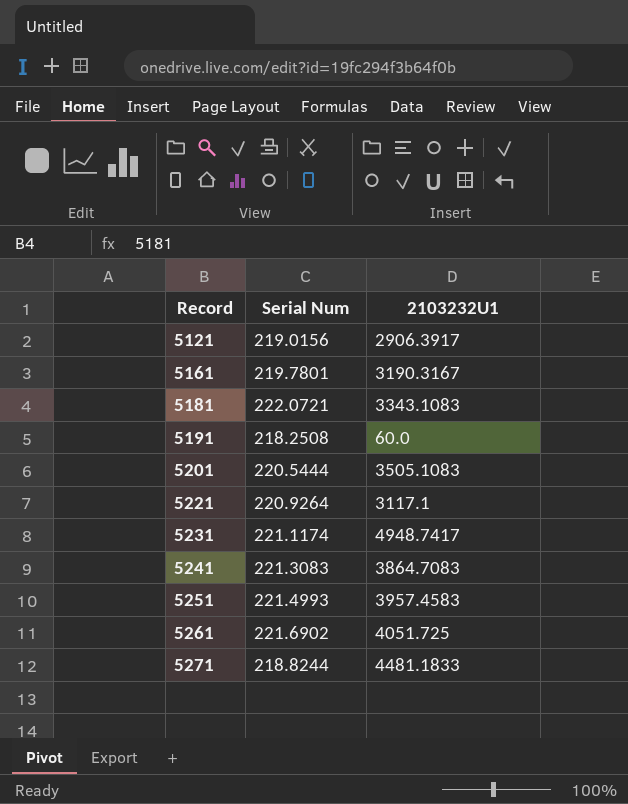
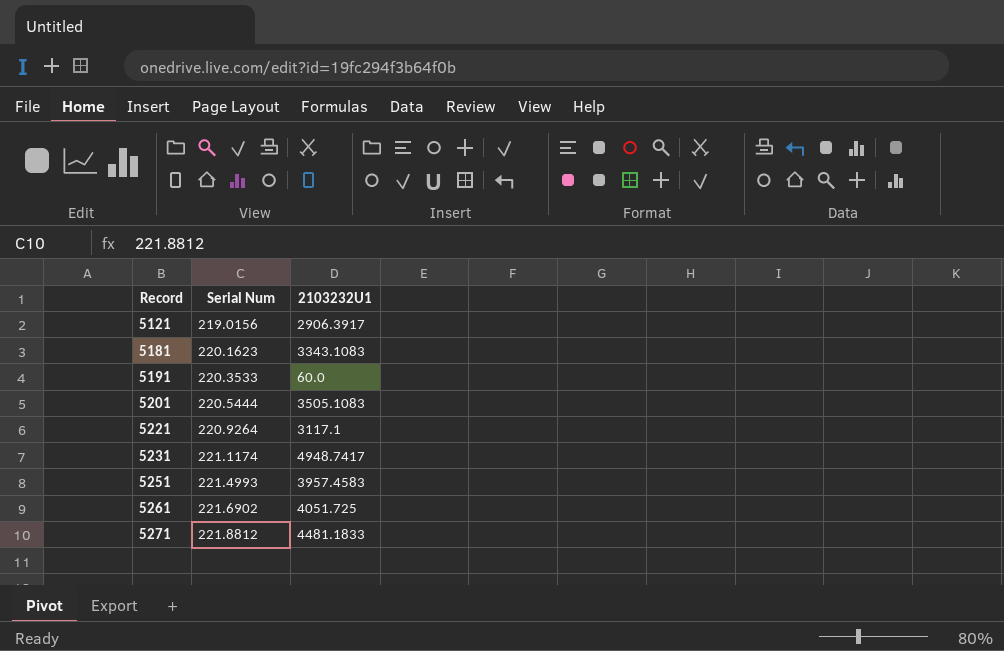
row 5161: 219.7801 | 3190.3167 -> none
row 5241: 221.3083 | 3864.7083 -> none
5181 | Serial Num: 222.0721 -> 220.1623
5191 | Serial Num: 218.2508 -> 220.3533
5271 | Serial Num: 218.8244 -> 221.8812

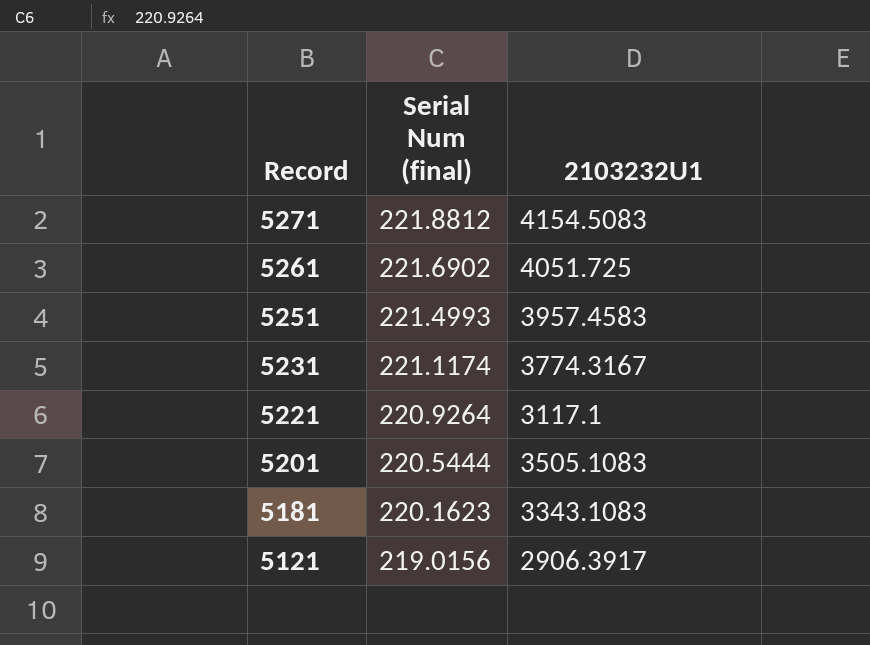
row order: Record ascending -> Record descending
column name: Serial Num -> Serial Num (final)
row 5191: 220.3533 | 60.0 -> none
5271 | 2103232U1: 4481.1833 -> 4154.5083
5231 | 2103232U1: 4948.7417 -> 3774.3167

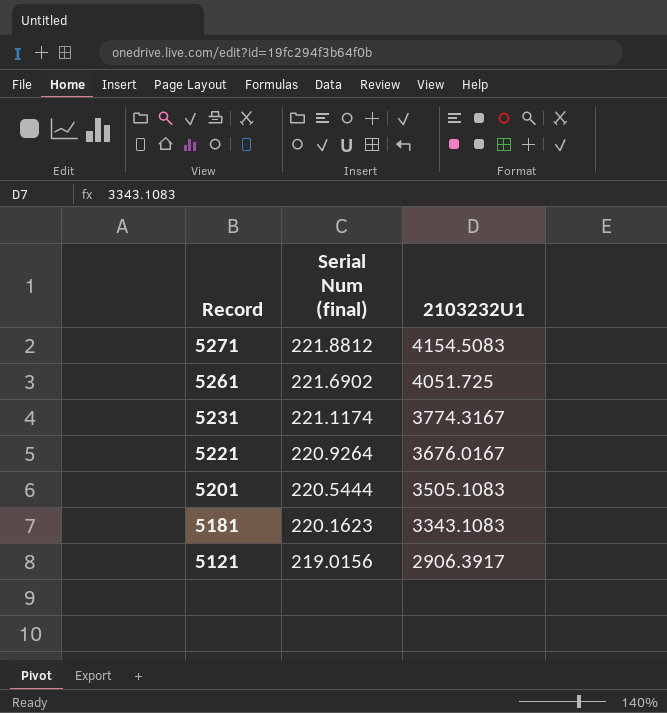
row 5251: 221.4993 | 3957.4583 -> none
5221 | 2103232U1: 3117.1 -> 3676.0167

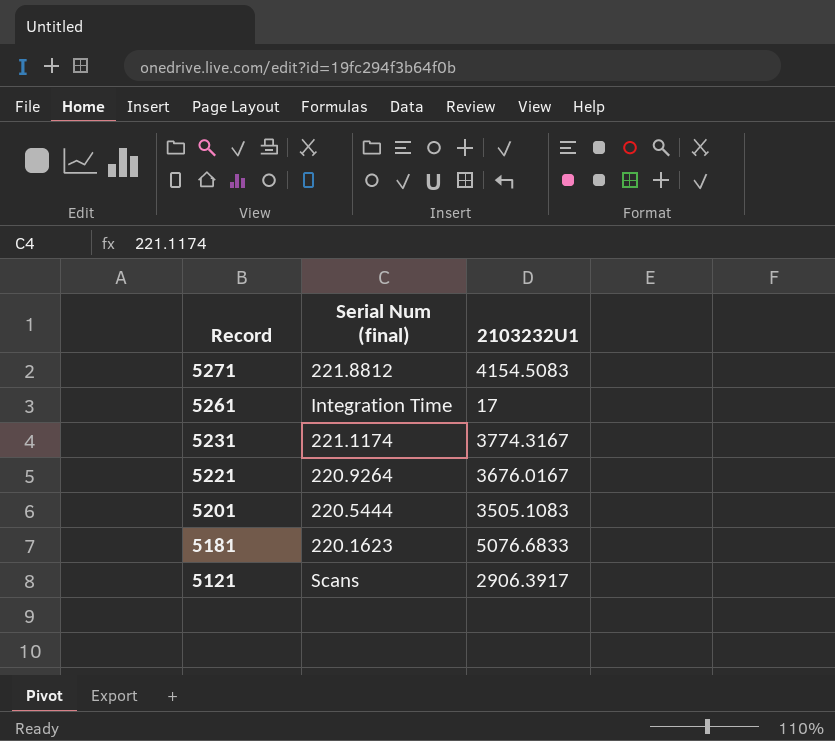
5261 | Serial Num (final): 221.6902 -> Integration Time
5261 | 2103232U1: 4051.725 -> 17
5181 | 2103232U1: 3343.1083 -> 5076.6833
5121 | Serial Num (final): 219.0156 -> Scans

